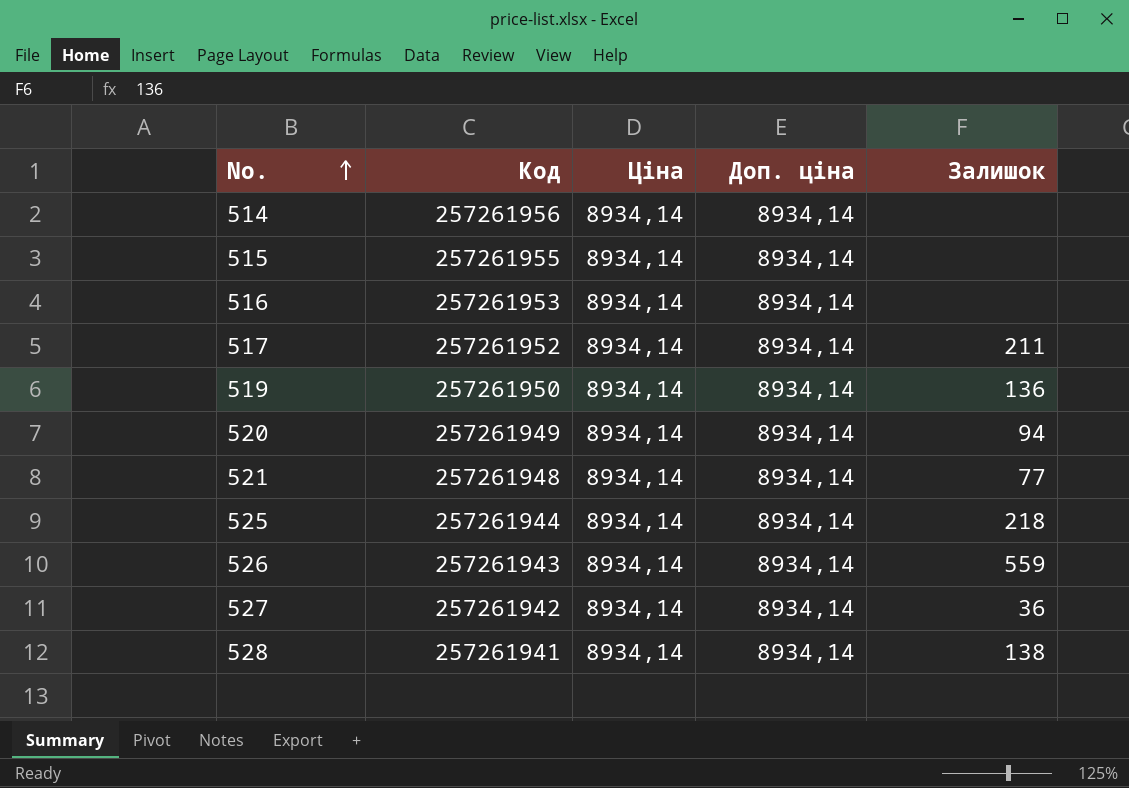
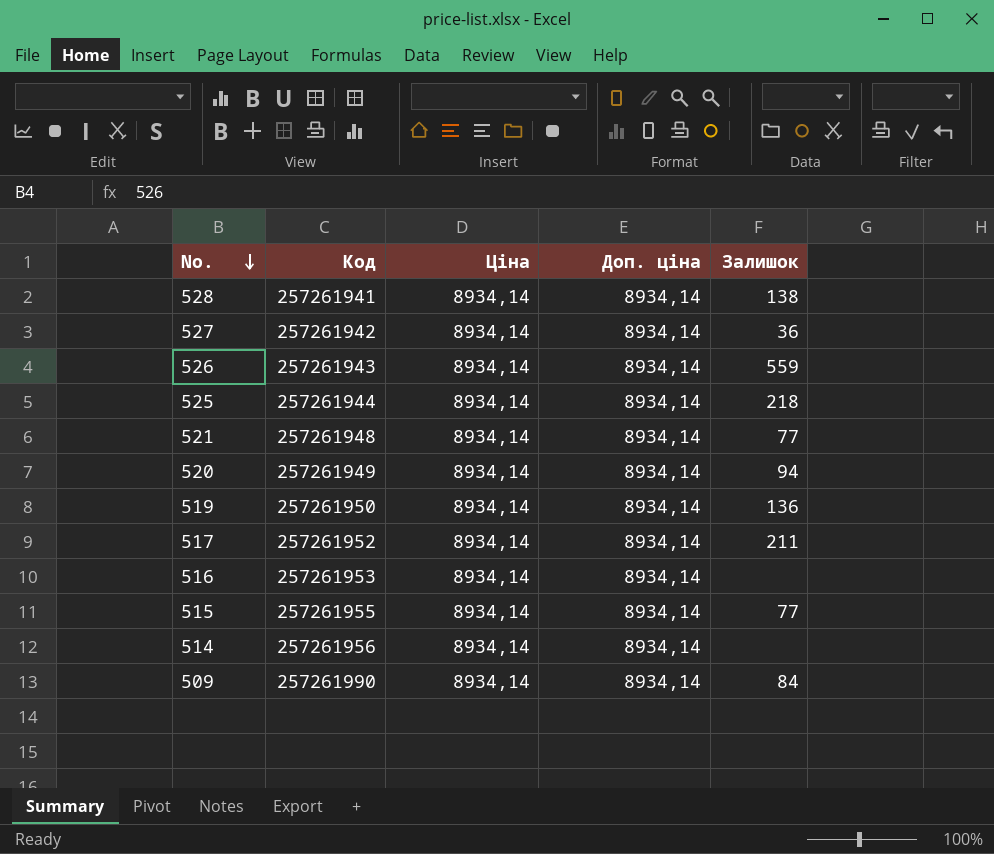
row order: No. ascending -> No. descending
515 | Залишок: none -> 77
row 509: none -> 257261990 | 8934,14 | 8934,14 | 84

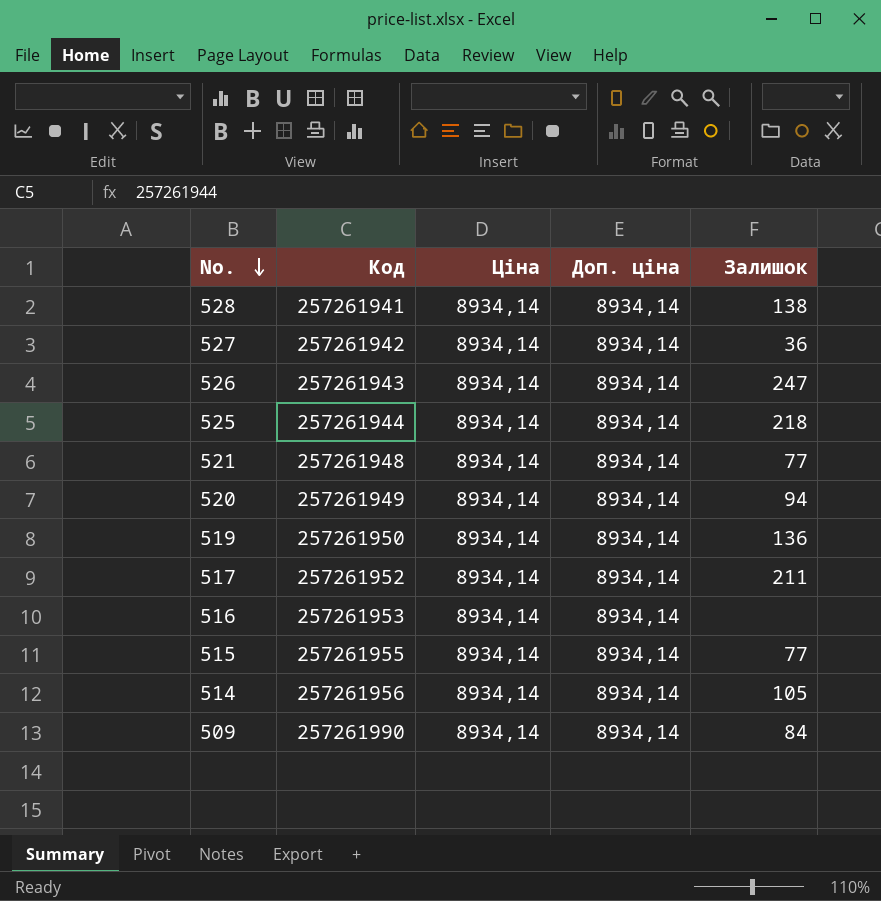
526 | Залишок: 559 -> 247
514 | Залишок: none -> 105

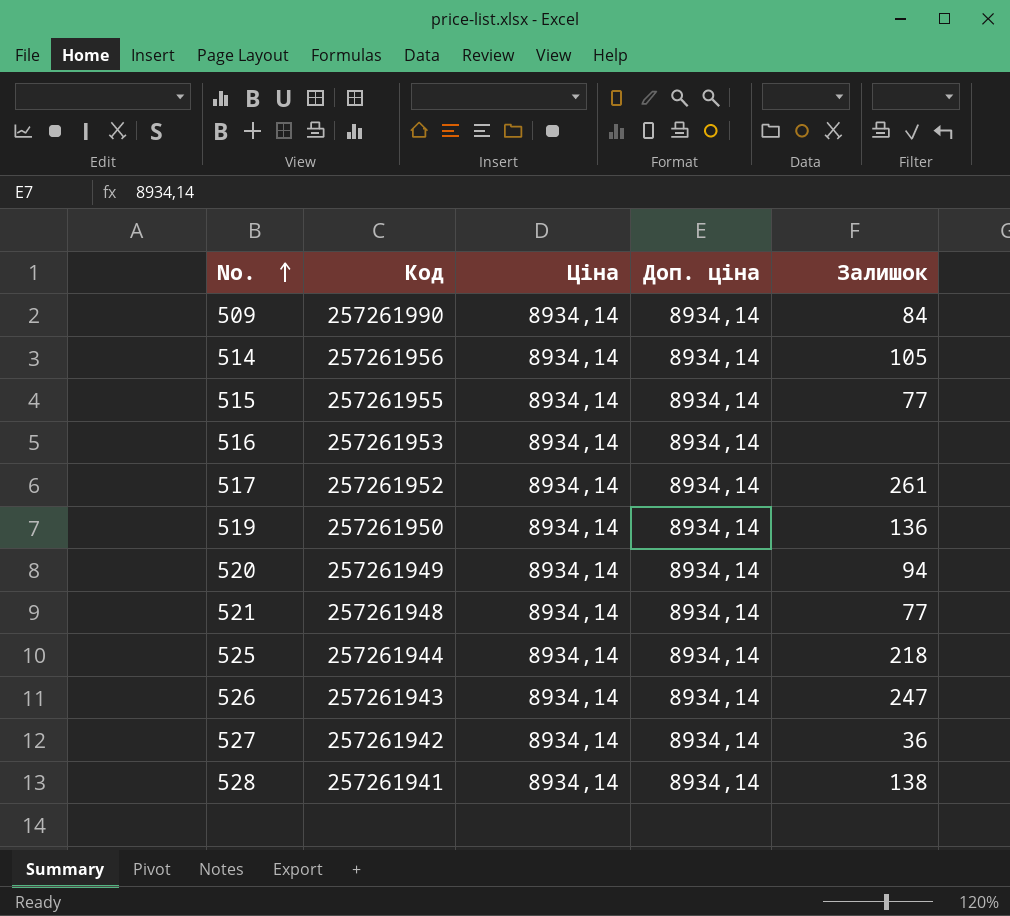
row order: No. descending -> No. ascending
517 | Залишок: 211 -> 261

